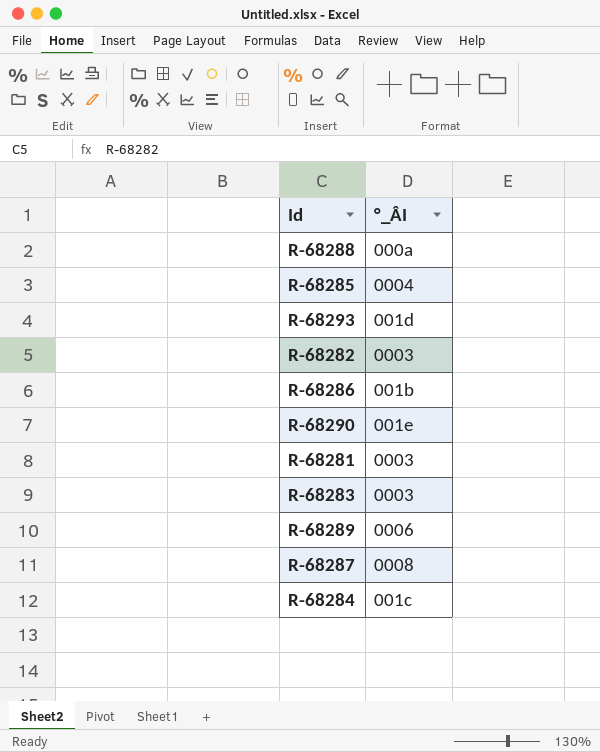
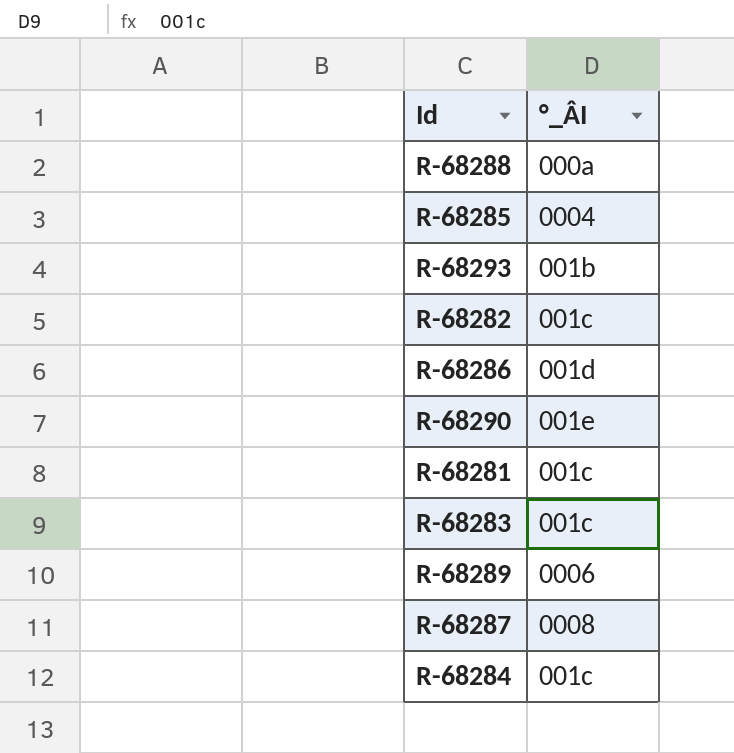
R-68293 | °_ÂI: 001d -> 001b
R-68282 | °_ÂI: 0003 -> 001c
R-68286 | °_ÂI: 001b -> 001d
R-68281 | °_ÂI: 0003 -> 001c
R-68283 | °_ÂI: 0003 -> 001c

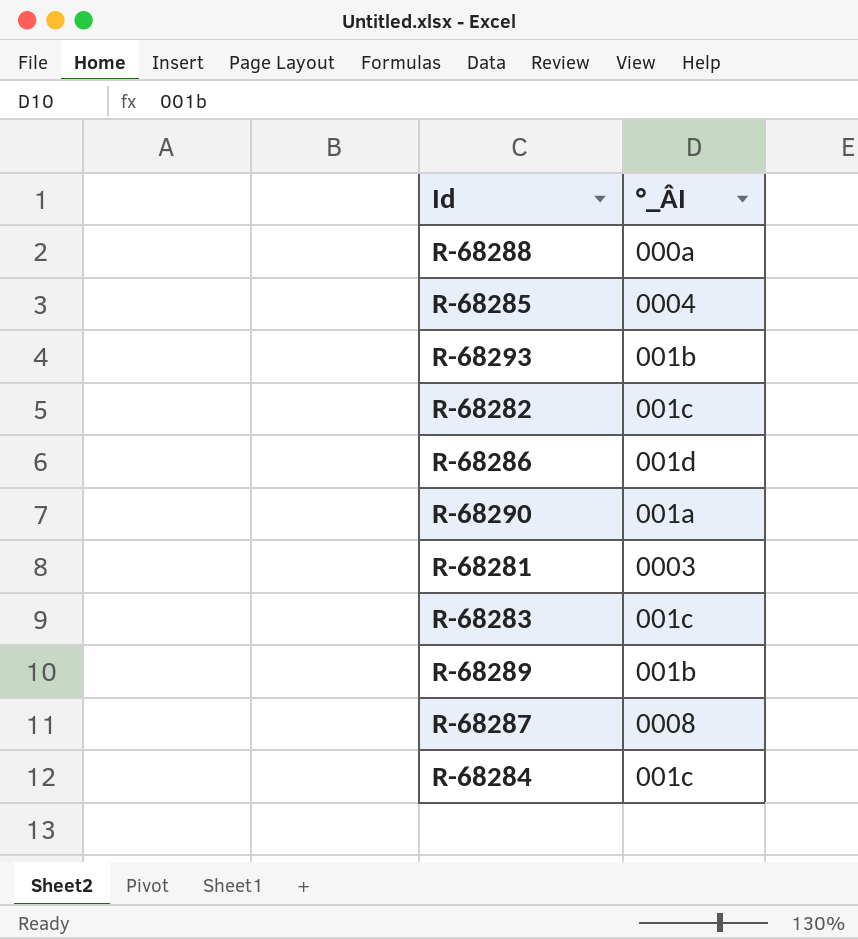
R-68290 | °_ÂI: 001e -> 001a
R-68281 | °_ÂI: 001c -> 0003
R-68289 | °_ÂI: 0006 -> 001b

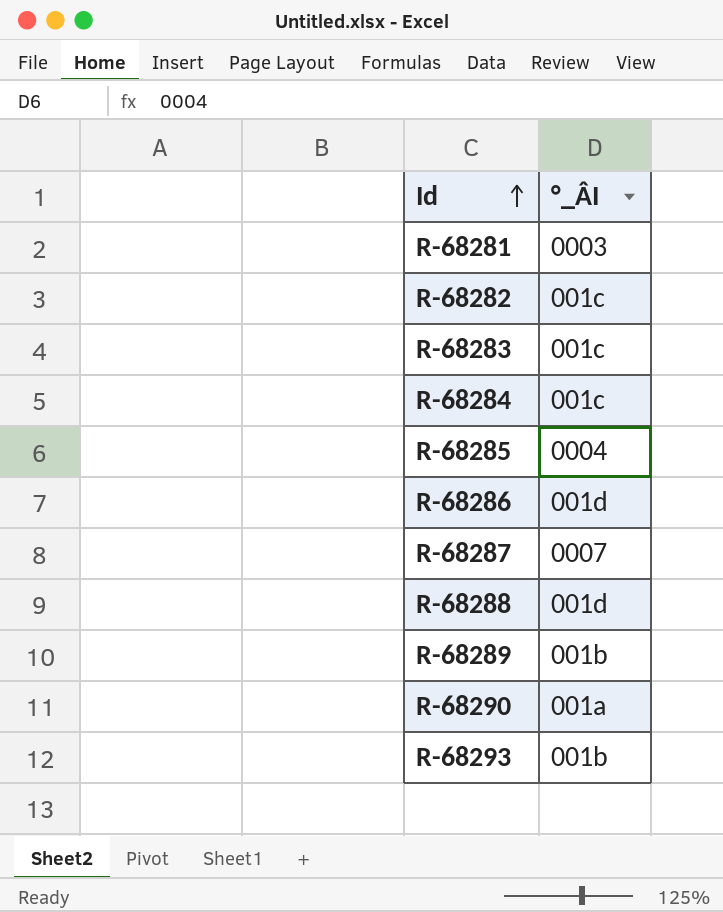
row order: none -> Id ascending
R-68287 | °_ÂI: 0008 -> 0007
R-68288 | °_ÂI: 000a -> 001d

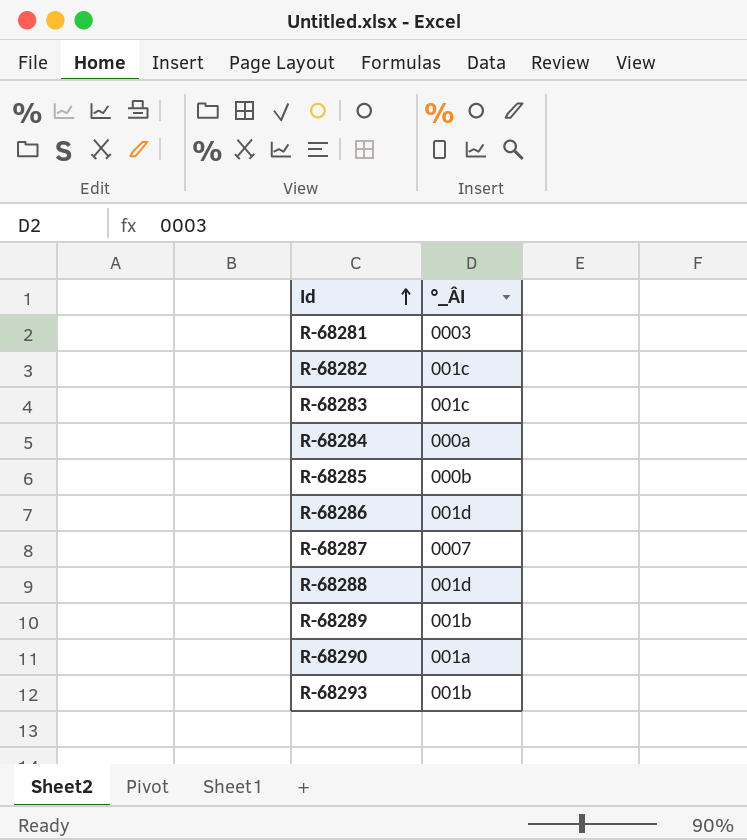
R-68284 | °_ÂI: 001c -> 000a
R-68285 | °_ÂI: 0004 -> 000b

